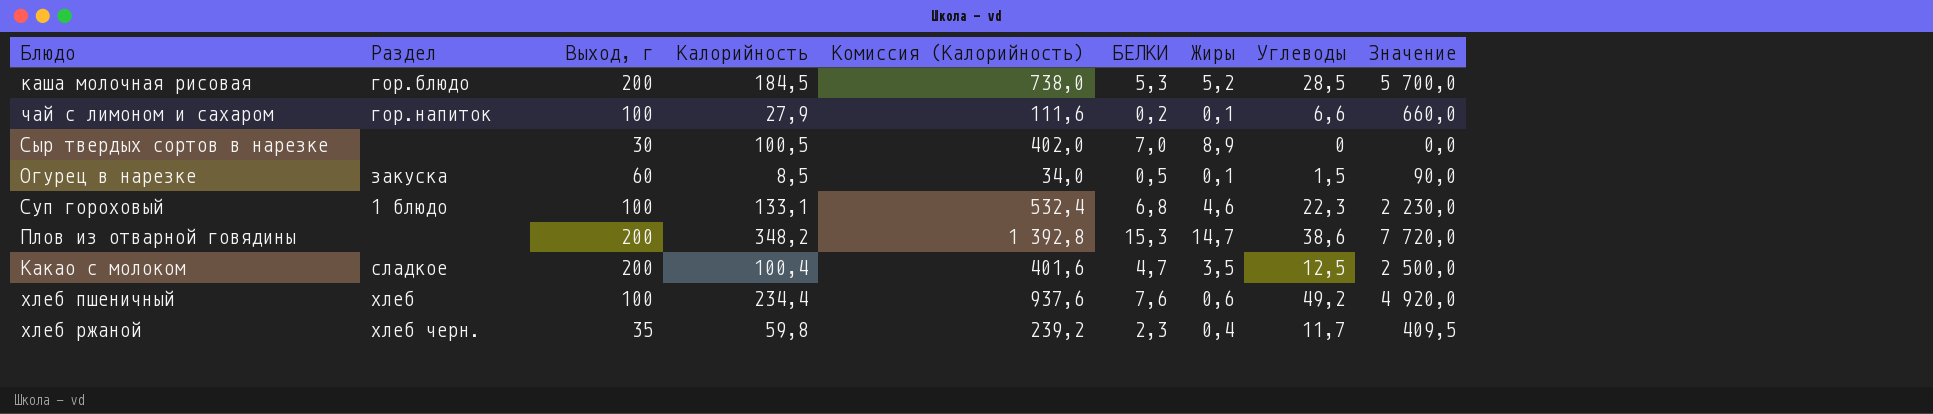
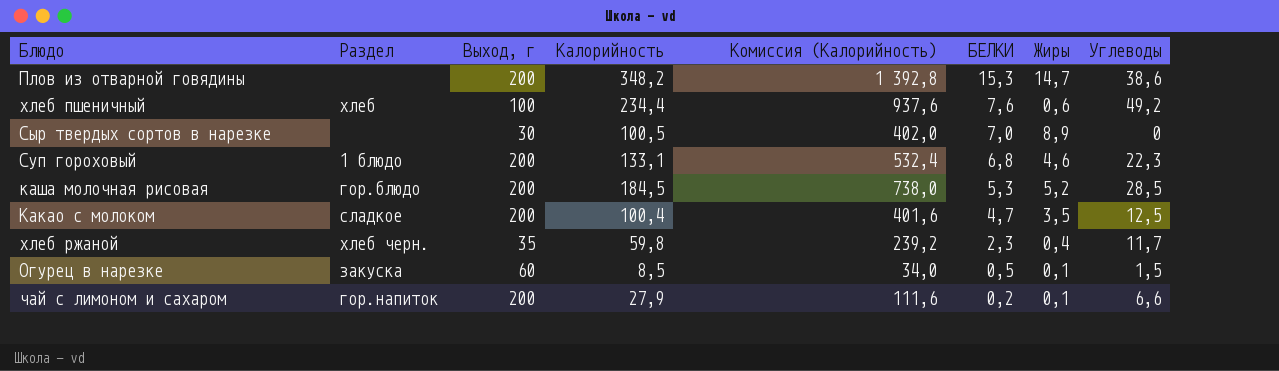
row order: none -> БЕЛКИ descending
column Значение | formula: [Выход, г] * [Углеводы] -> none
Суп гороховый | Выход, г: 100 -> 200
чай с лимоном и сахаром | Выход, г: 100 -> 200

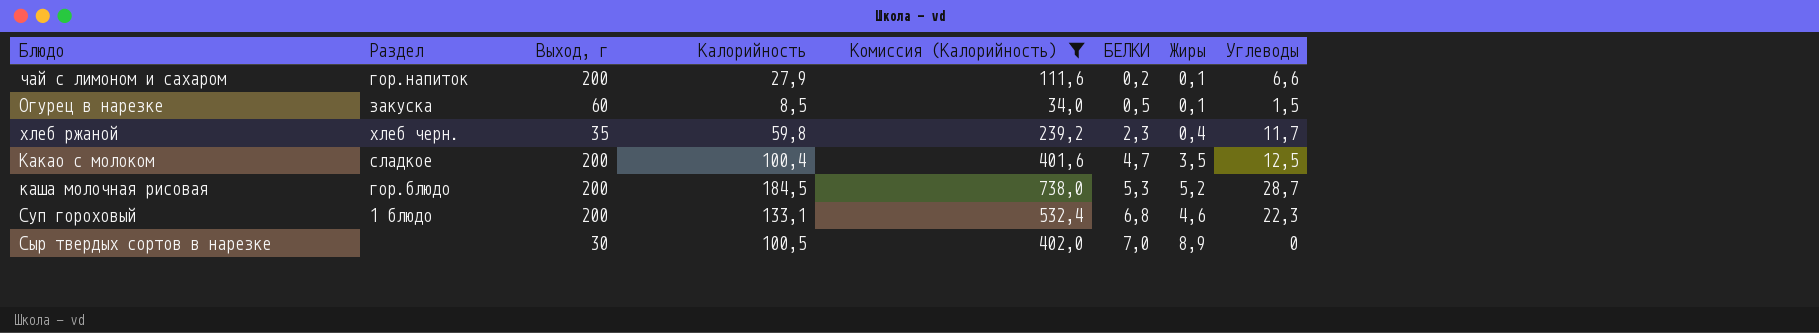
filter: none -> Комиссия (Калорийность) <= 738,0
row order: БЕЛКИ descending -> БЕЛКИ ascending
каша молочная рисовая | Углеводы: 28,5 -> 28,7

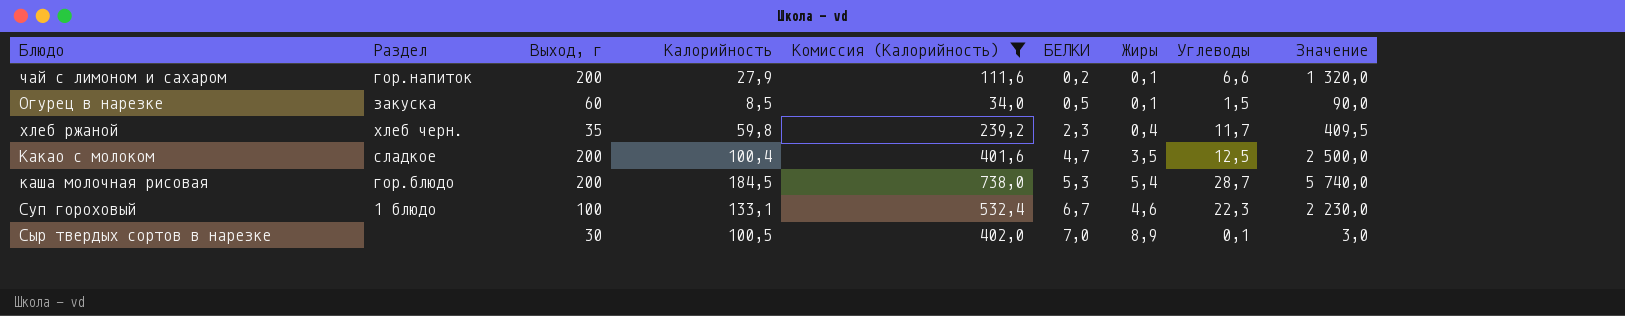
column Значение | formula: none -> [Выход, г] * [Углеводы]
каша молочная рисовая | Жиры: 5,2 -> 5,4
Суп гороховый | Выход, г: 200 -> 100
Суп гороховый | БЕЛКИ: 6,8 -> 6,7
Сыр твердых сортов в нарезке | Углеводы: 0 -> 0,1

